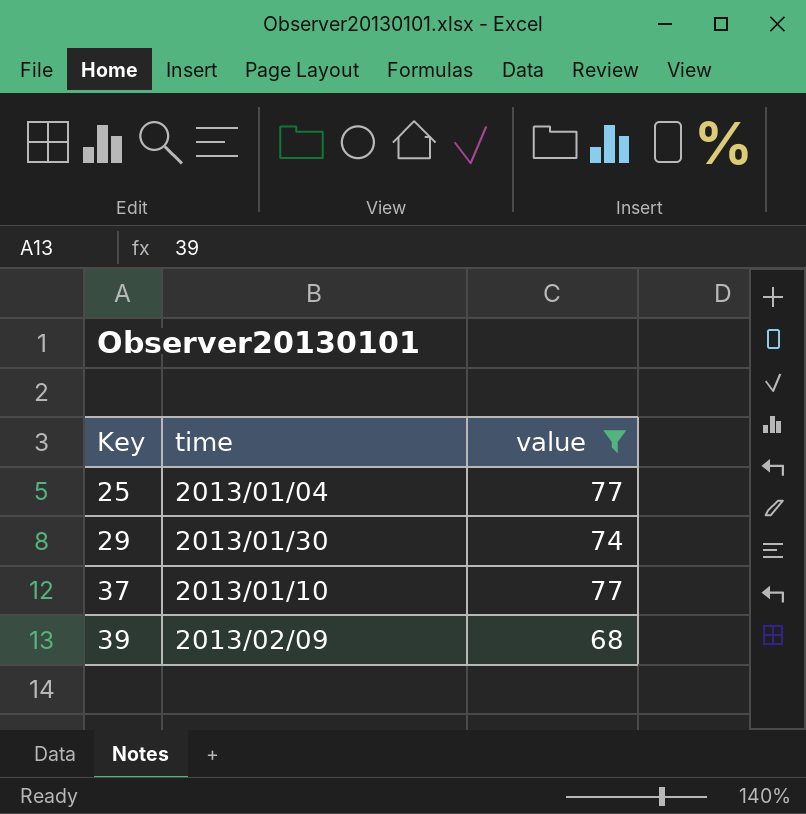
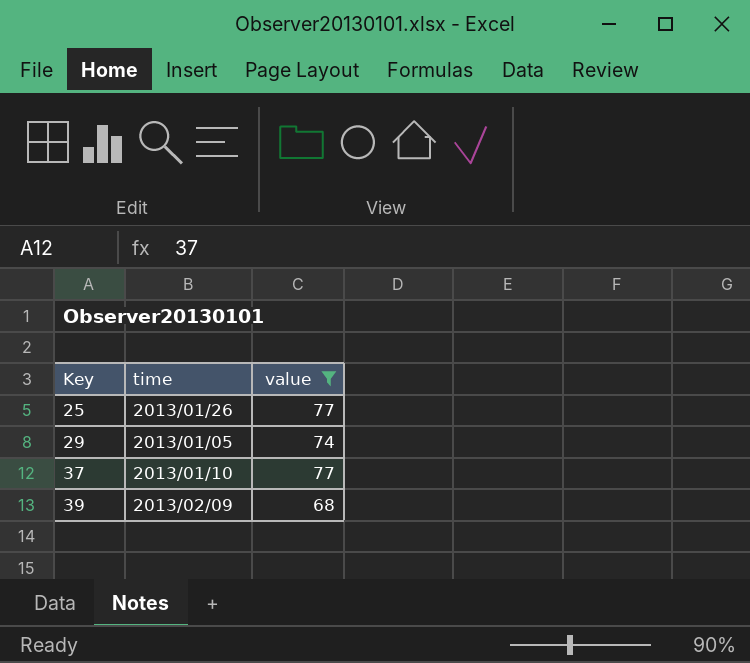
25 | time: 2013/01/04 -> 2013/01/26
29 | time: 2013/01/30 -> 2013/01/05

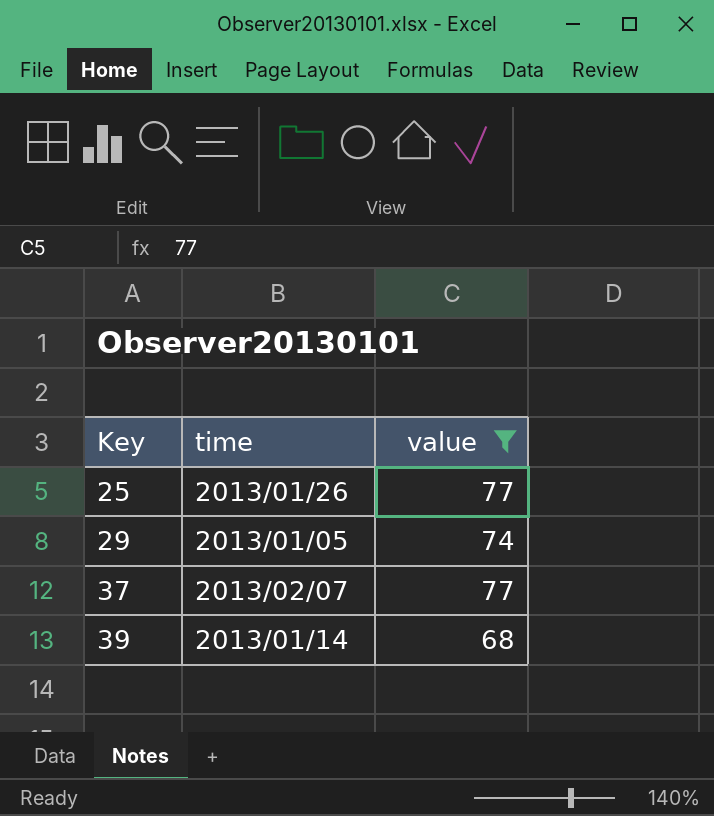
37 | time: 2013/01/10 -> 2013/02/07
39 | time: 2013/02/09 -> 2013/01/14

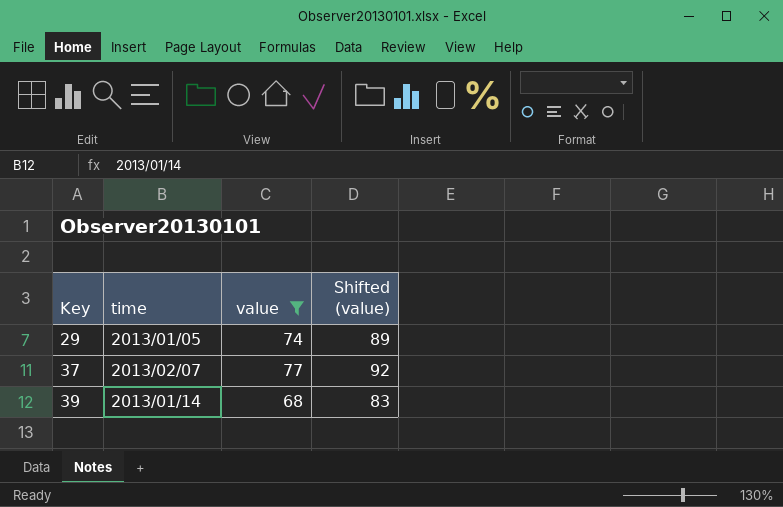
column Shifted (value) | formula: none -> [value] + 15
row 25: 2013/01/26 | 77 -> none

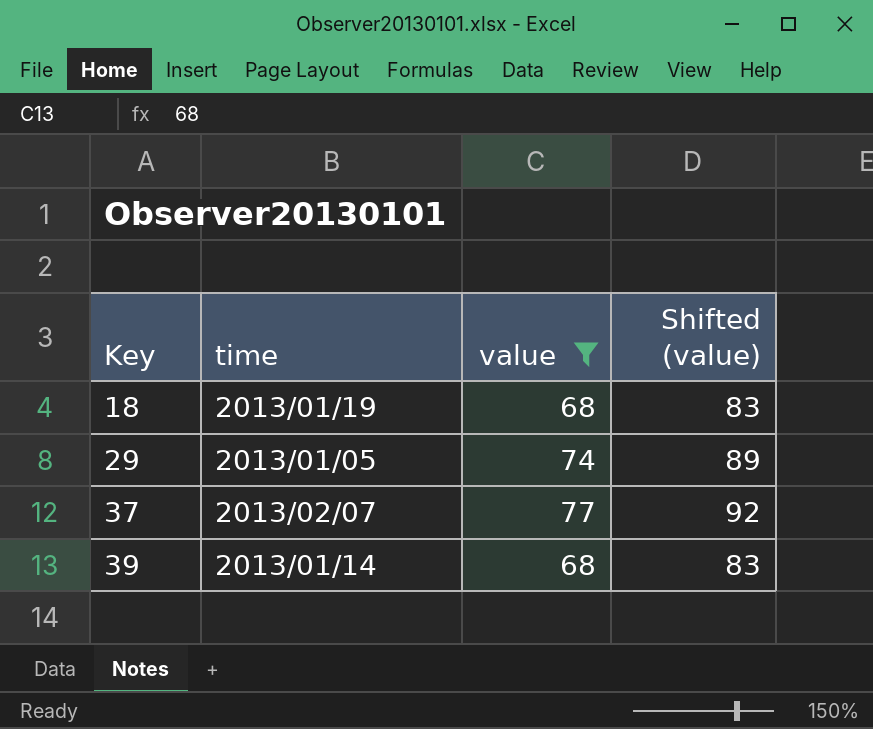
row 18: none -> 2013/01/19 | 68 | 83

